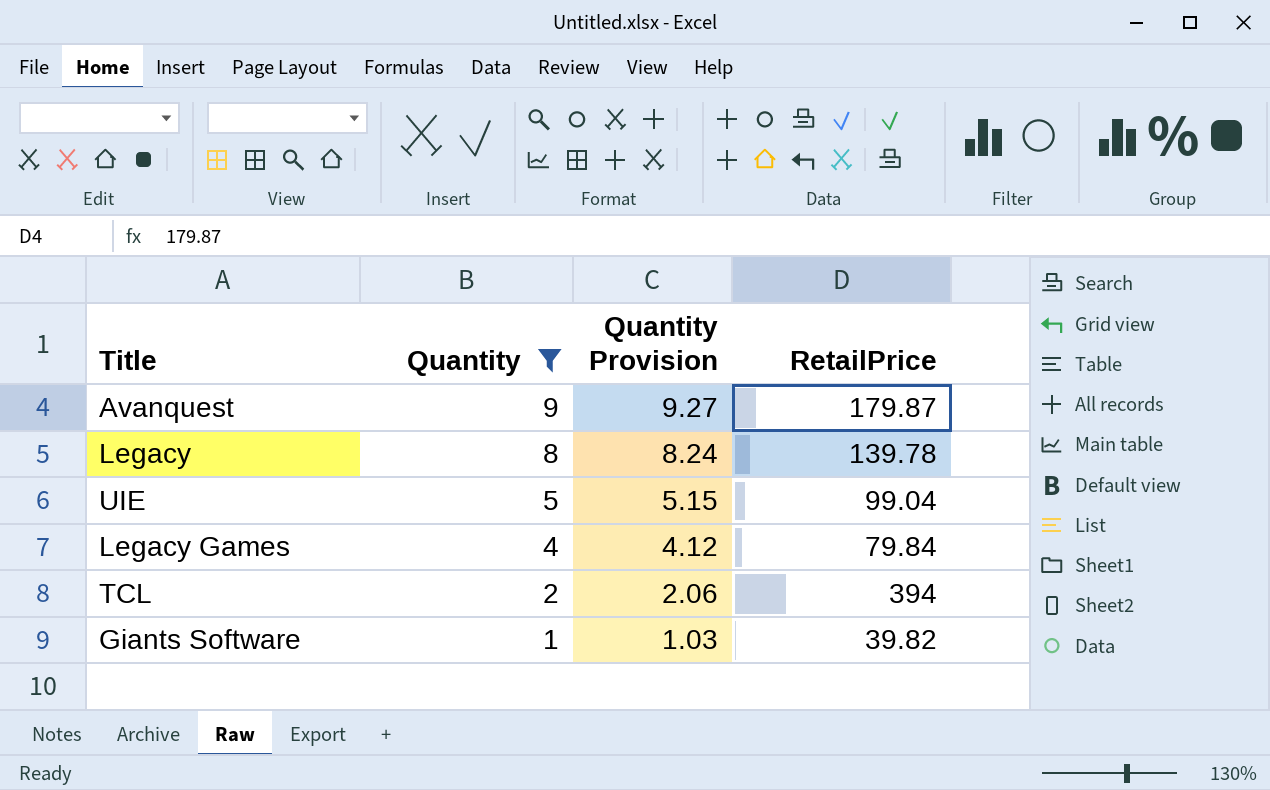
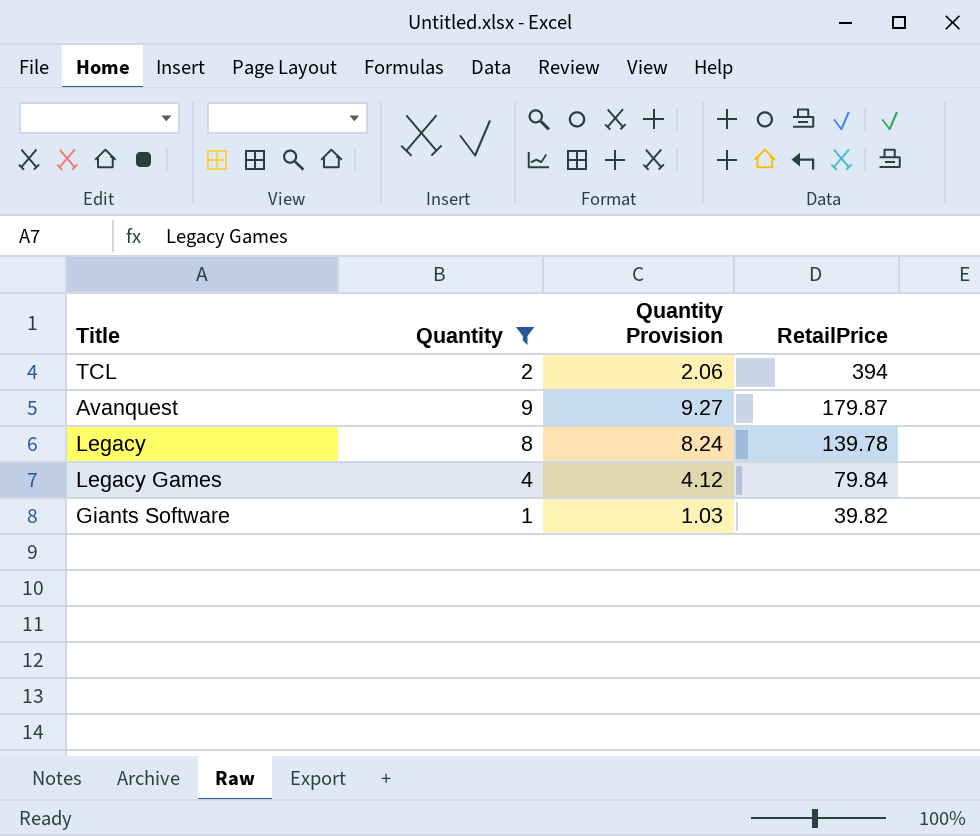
row order: Quantity descending -> RetailPrice descending
row UIE: 5 | 5.15 | 99.04 -> none

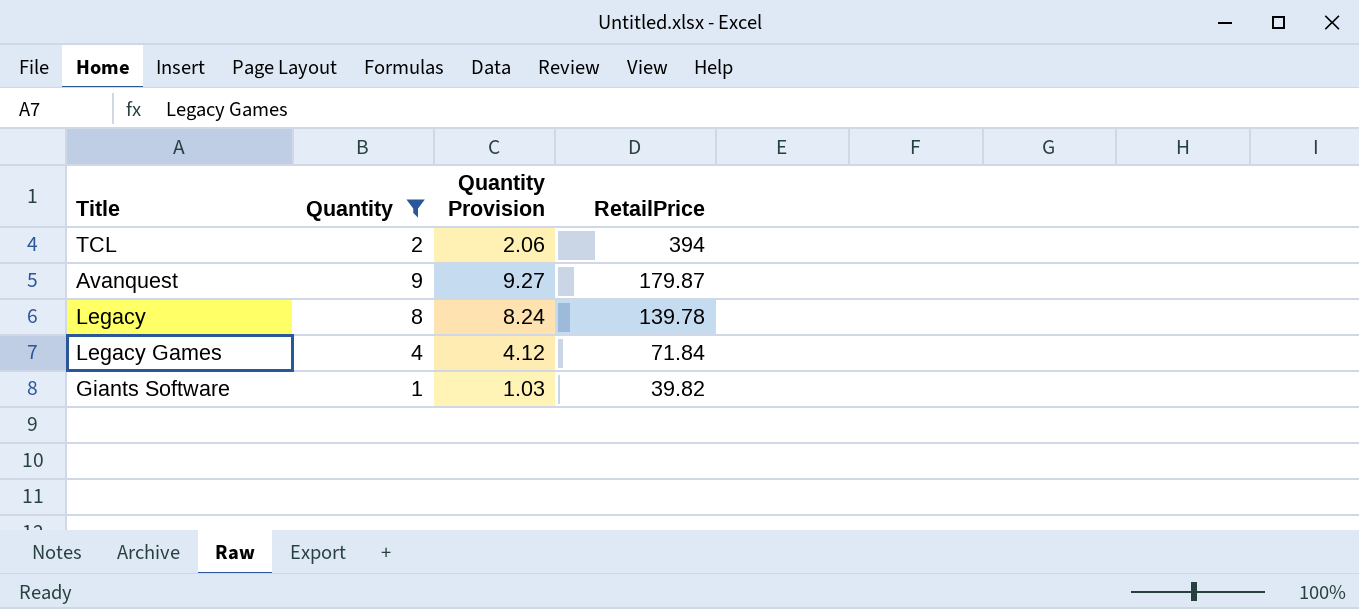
Legacy Games | RetailPrice: 79.84 -> 71.84

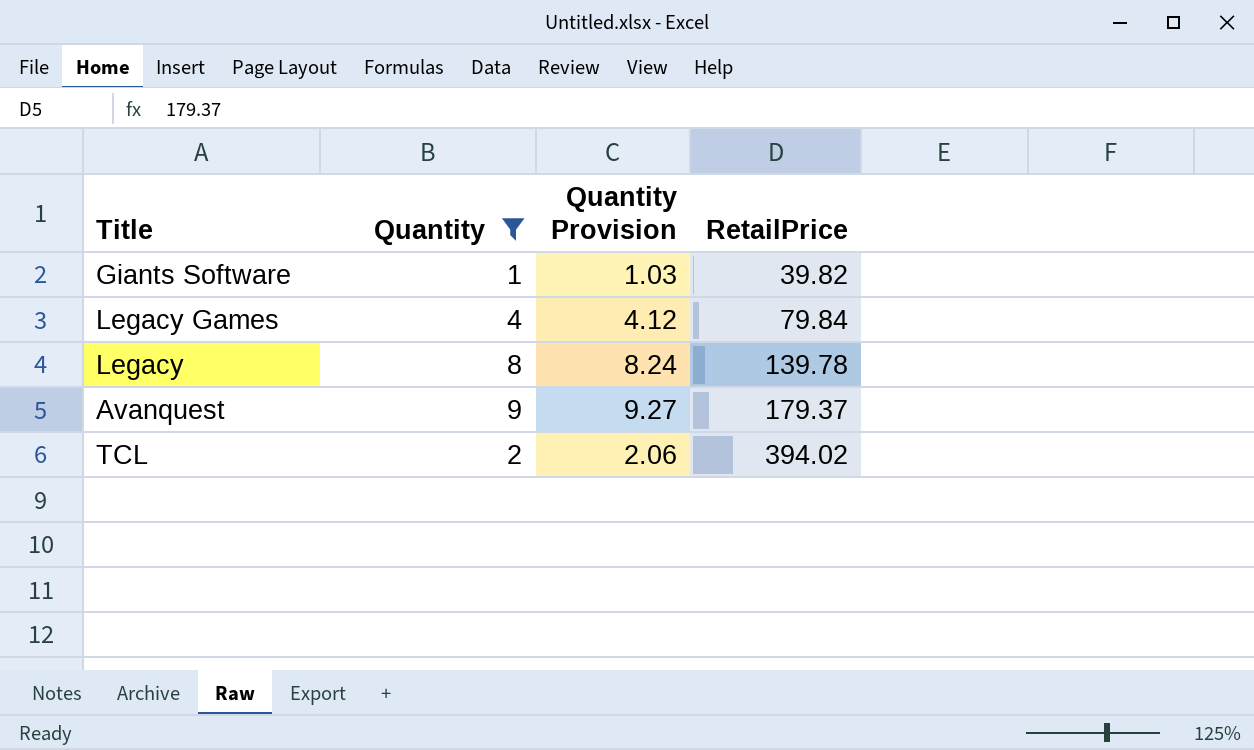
row order: RetailPrice descending -> RetailPrice ascending
Legacy Games | RetailPrice: 71.84 -> 79.84
Avanquest | RetailPrice: 179.87 -> 179.37
TCL | RetailPrice: 394 -> 394.02

